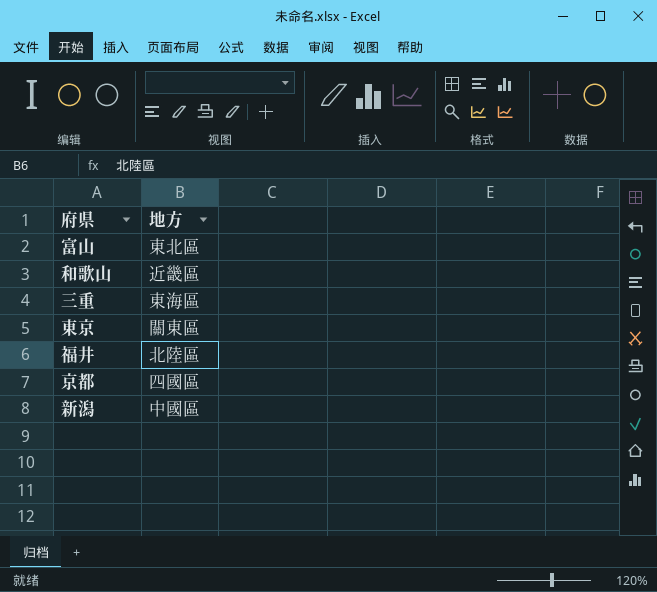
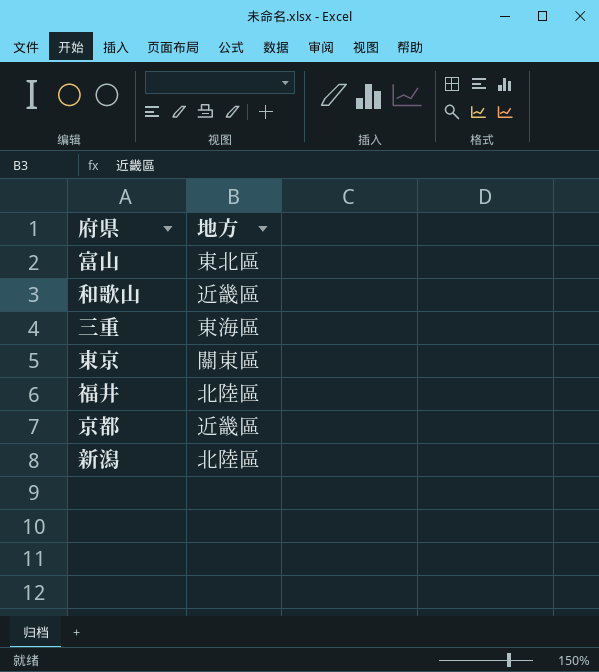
京都 | 地方: 四國區 -> 近畿區
新潟 | 地方: 中國區 -> 北陸區

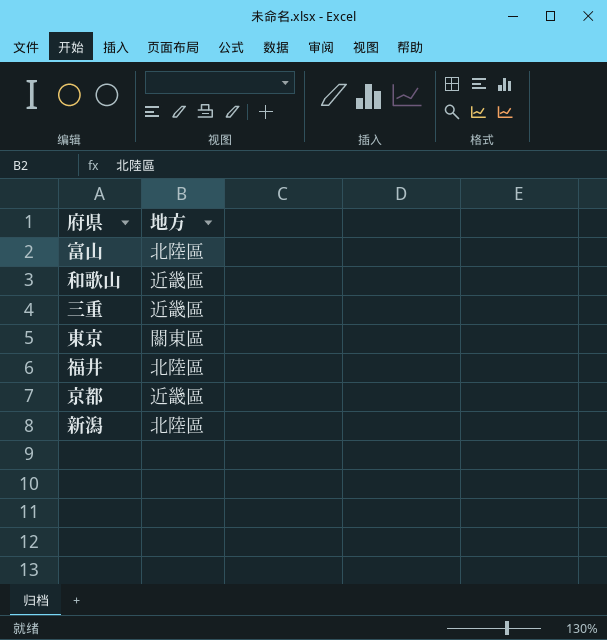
富山 | 地方: 東北區 -> 北陸區
三重 | 地方: 東海區 -> 近畿區

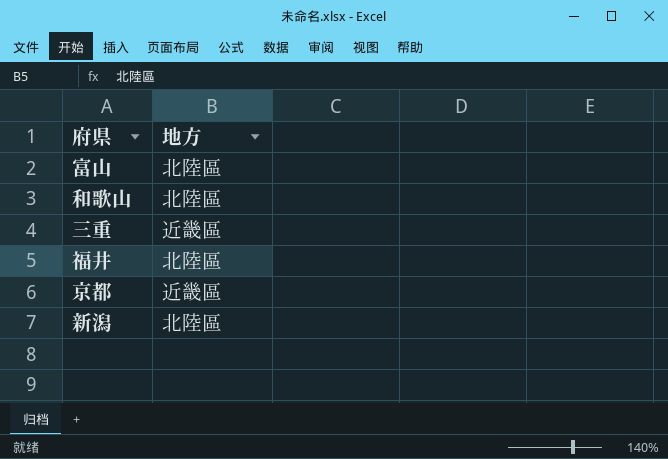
row 東京: 關東區 -> none
和歌山 | 地方: 近畿區 -> 北陸區

